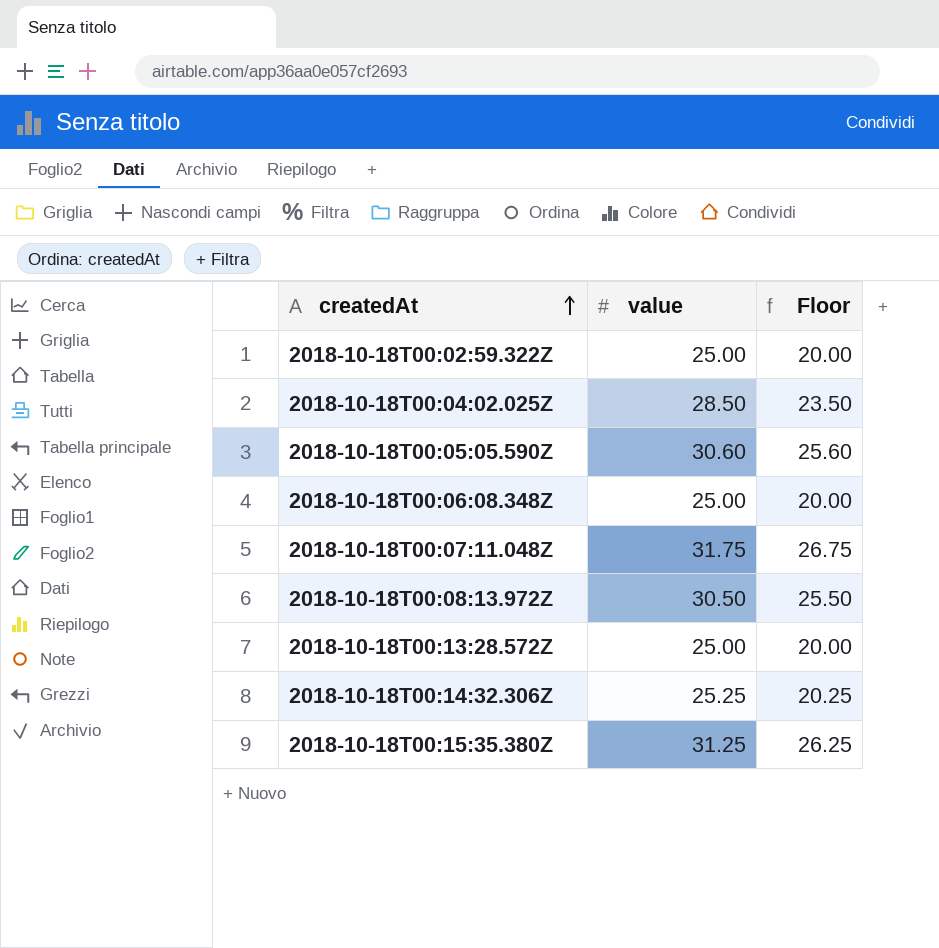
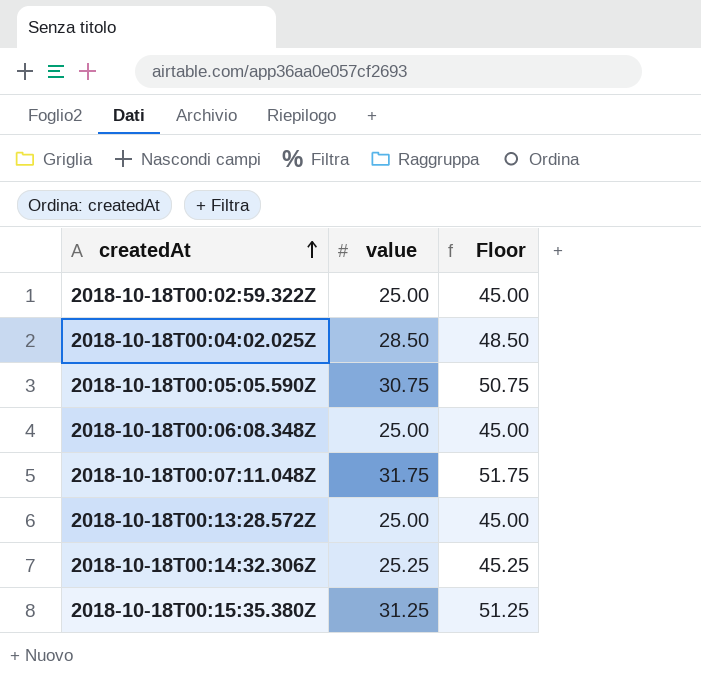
column Floor | formula: [value] - 5 -> [value] + 20
row 2018-10-18T00:08:13.972Z: 30.50 | 25.50 -> none
2018-10-18T00:05:05.590Z | value: 30.60 -> 30.75

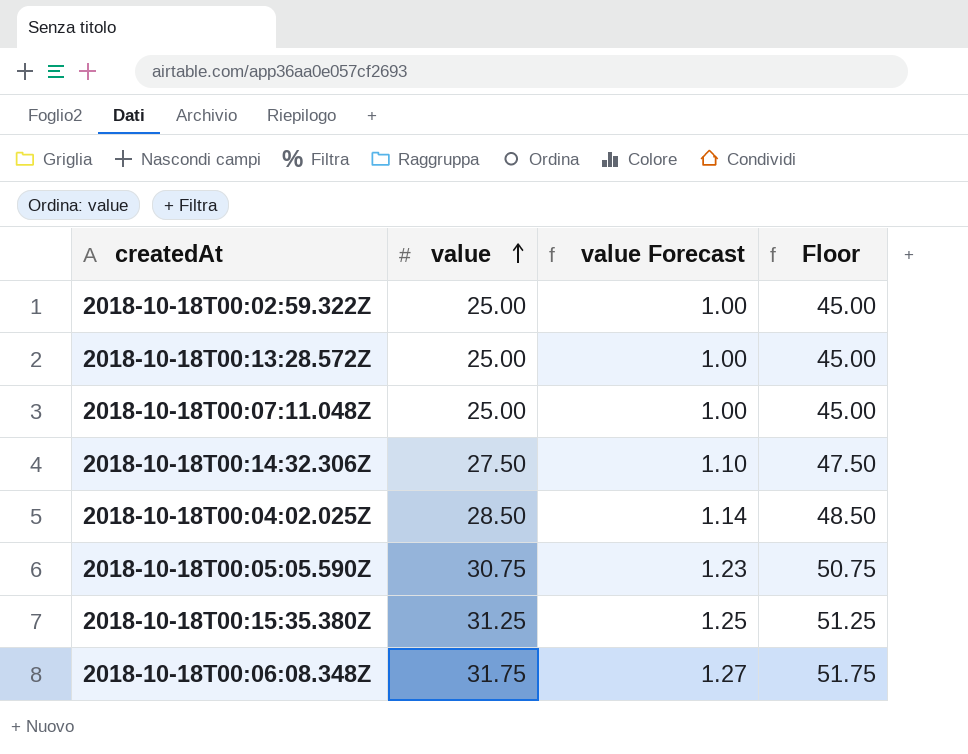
row order: createdAt ascending -> value ascending
column value Forecast | formula: none -> [value] * 0.04
2018-10-18T00:07:11.048Z | value: 31.75 -> 25.00
2018-10-18T00:07:11.048Z | Floor: 51.75 -> 45.00
2018-10-18T00:14:32.306Z | value: 25.25 -> 27.50
2018-10-18T00:14:32.306Z | Floor: 45.25 -> 47.50
2018-10-18T00:06:08.348Z | value: 25.00 -> 31.75
2018-10-18T00:06:08.348Z | Floor: 45.00 -> 51.75

